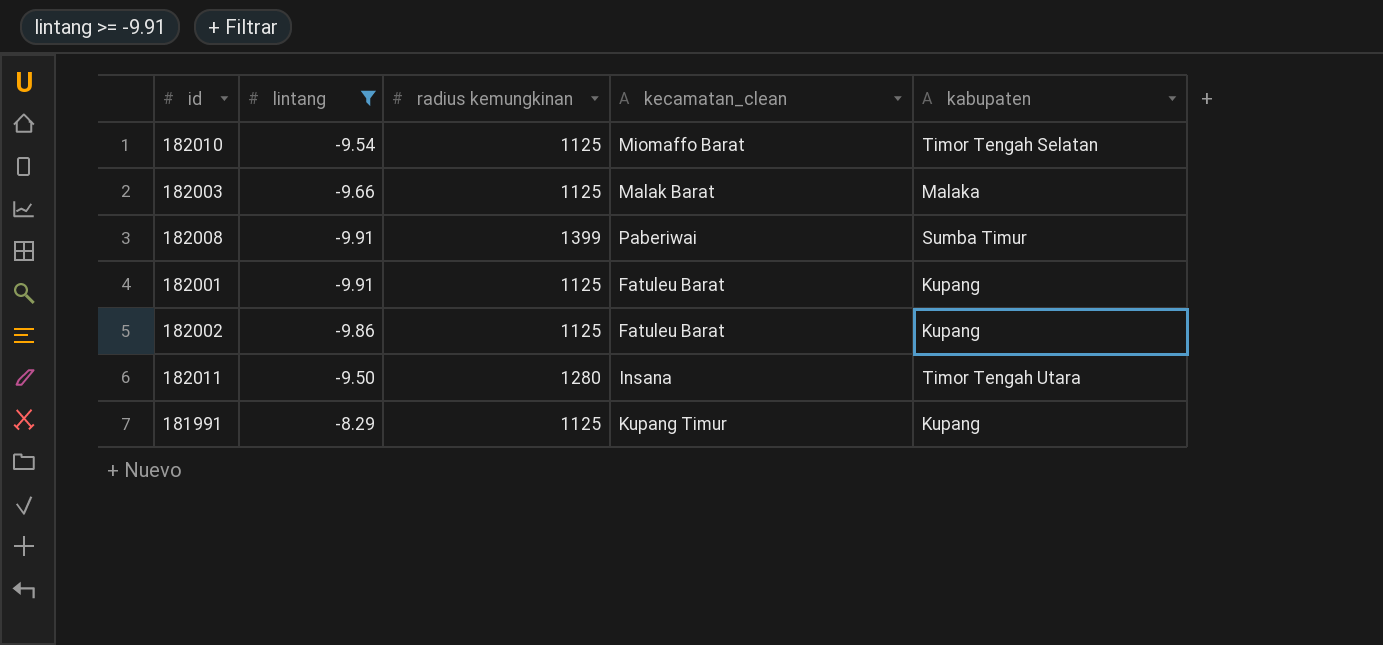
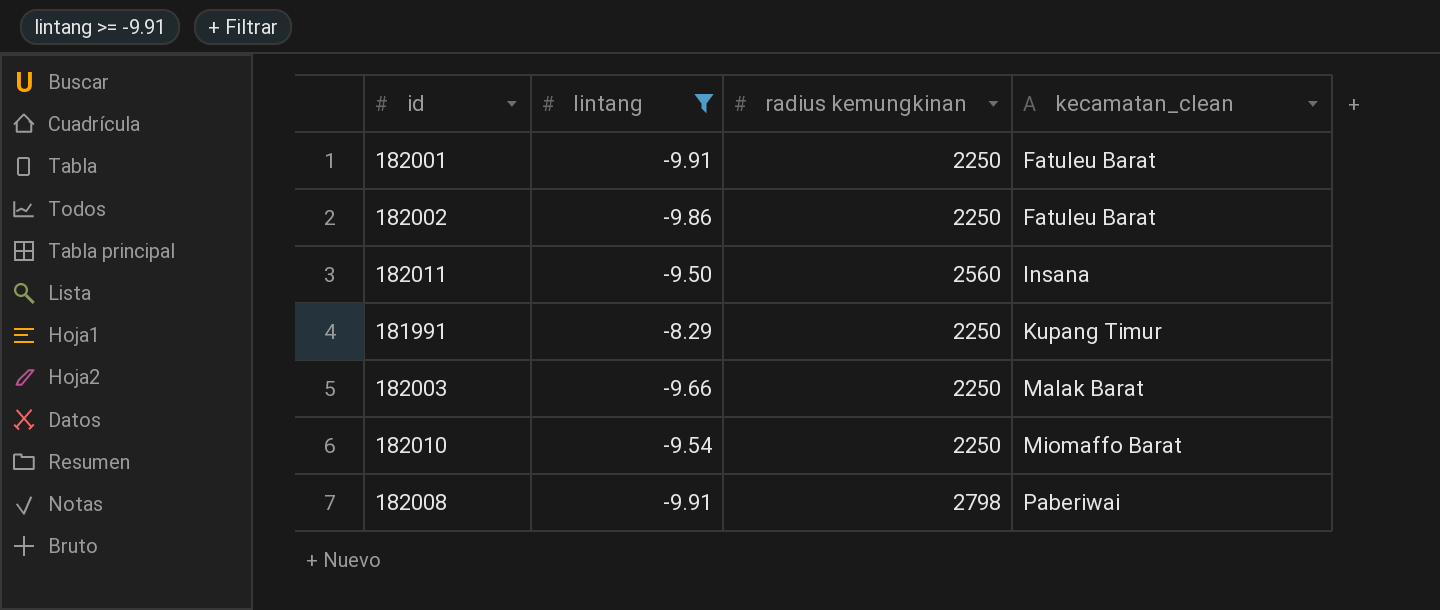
row order: none -> kecamatan_clean ascending
column kabupaten | position: 5 -> none
182001 | radius kemungkinan: 1125 -> 2250
182002 | radius kemungkinan: 1125 -> 2250
182011 | radius kemungkinan: 1280 -> 2560
181991 | radius kemungkinan: 1125 -> 2250
182003 | radius kemungkinan: 1125 -> 2250
182010 | radius kemungkinan: 1125 -> 2250
182008 | radius kemungkinan: 1399 -> 2798

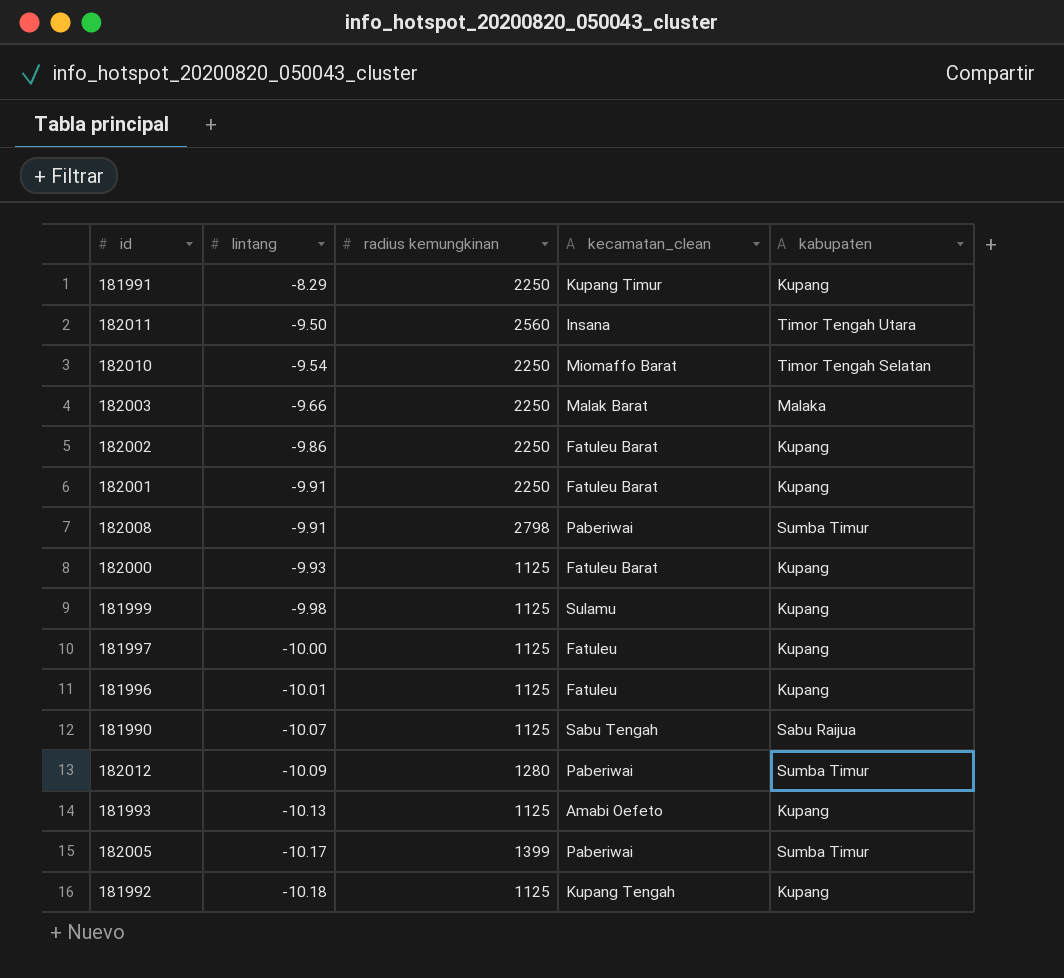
filter: lintang >= -9.91 -> none
row order: kecamatan_clean ascending -> lintang descending
column kabupaten | position: none -> 5

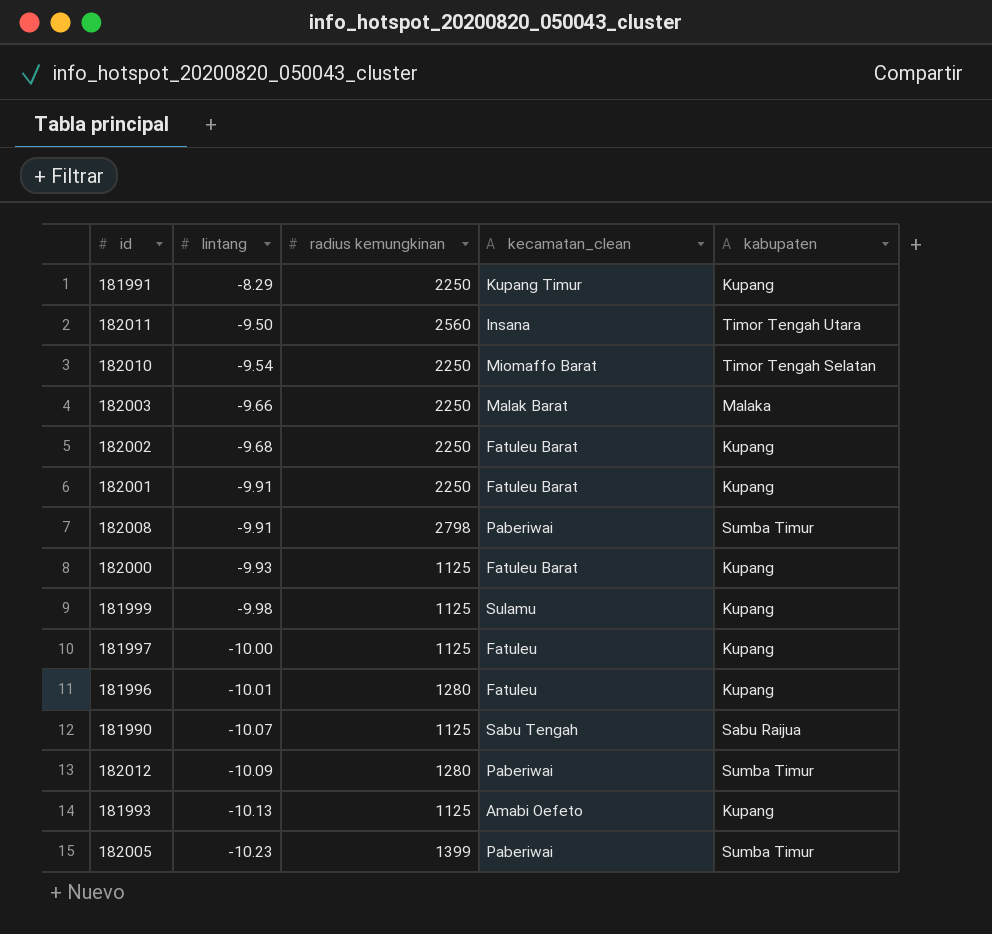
row 181992: -10.18 | 1125 | Kupang Tengah | Kupang -> none
182002 | lintang: -9.86 -> -9.68
181996 | radius kemungkinan: 1125 -> 1280
182005 | lintang: -10.17 -> -10.23

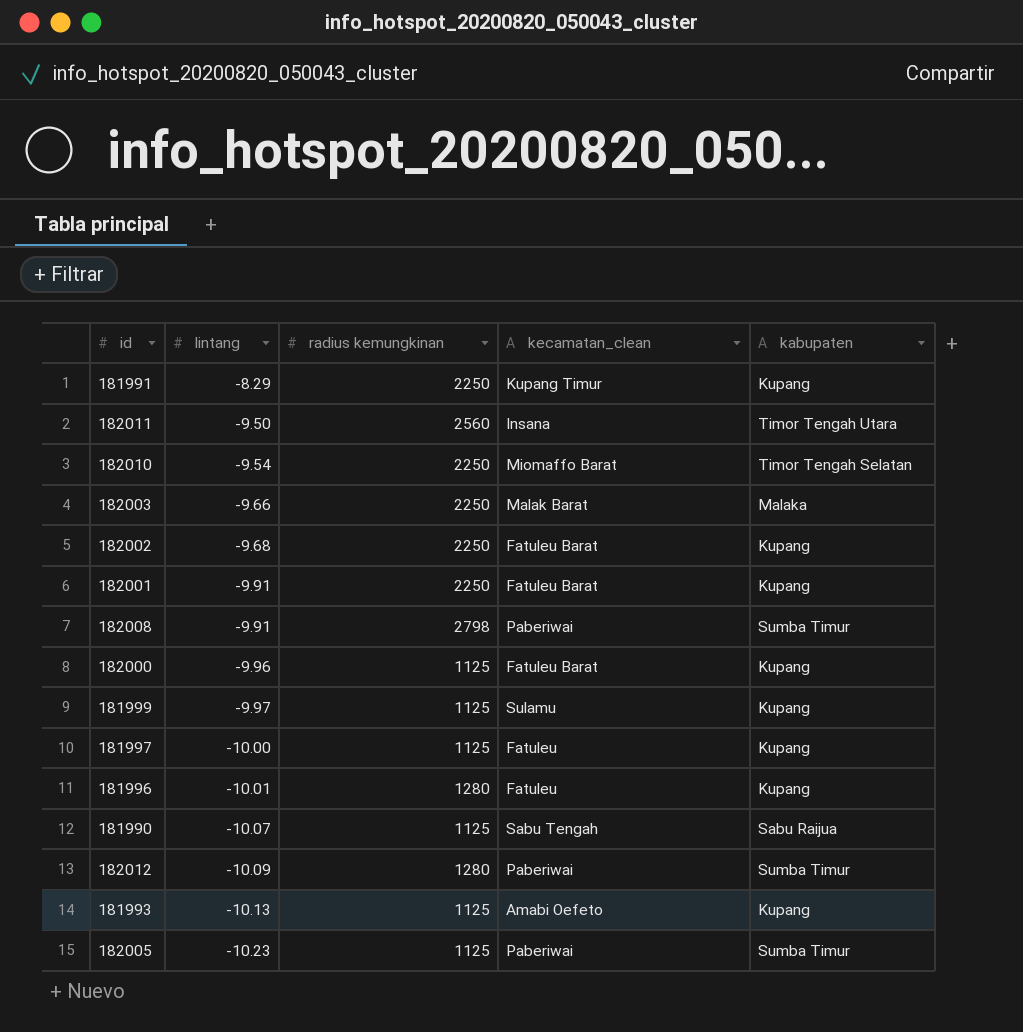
182000 | lintang: -9.93 -> -9.96
181999 | lintang: -9.98 -> -9.97
182005 | radius kemungkinan: 1399 -> 1125

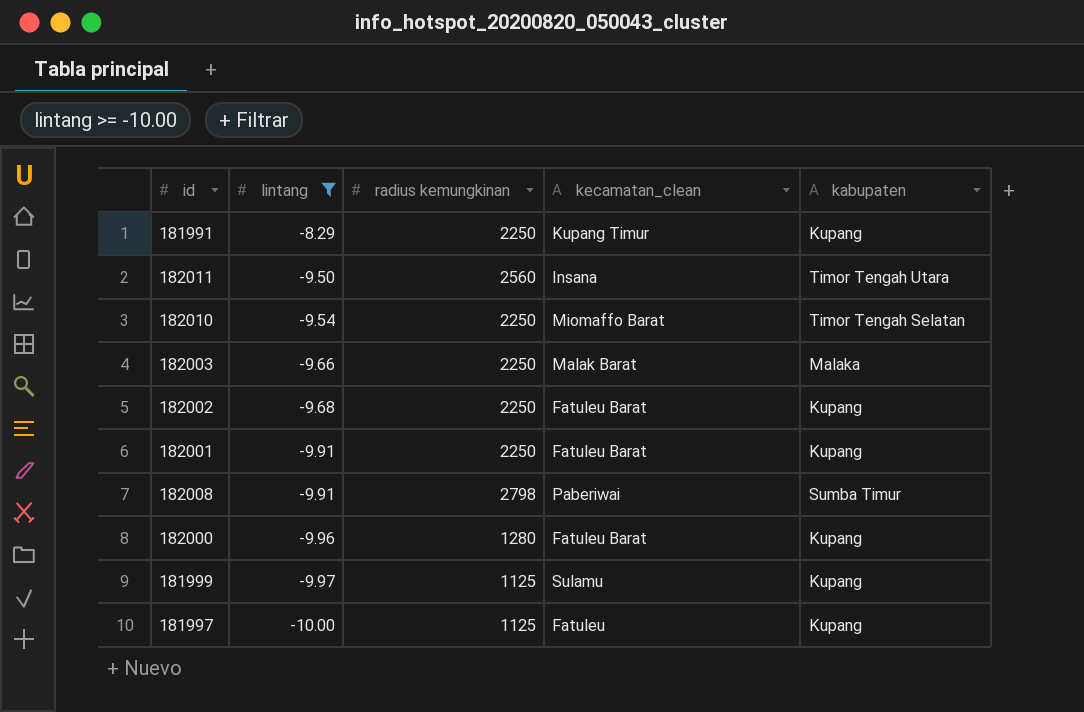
filter: none -> lintang >= -10.00
182000 | radius kemungkinan: 1125 -> 1280

